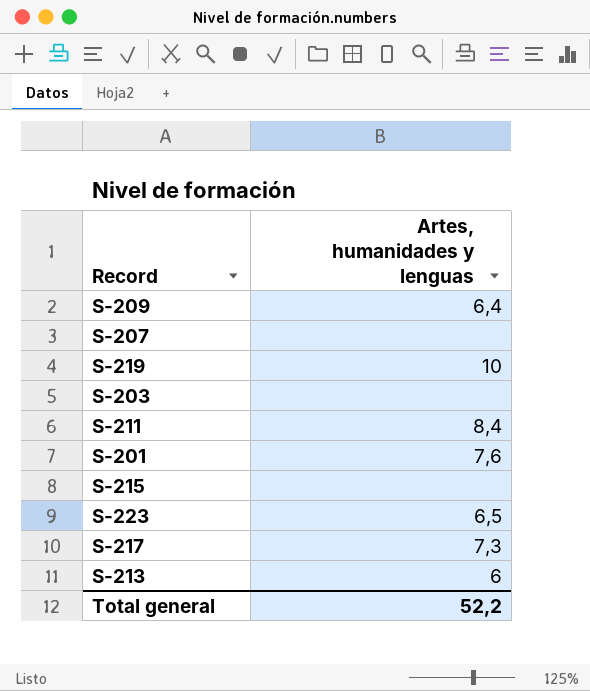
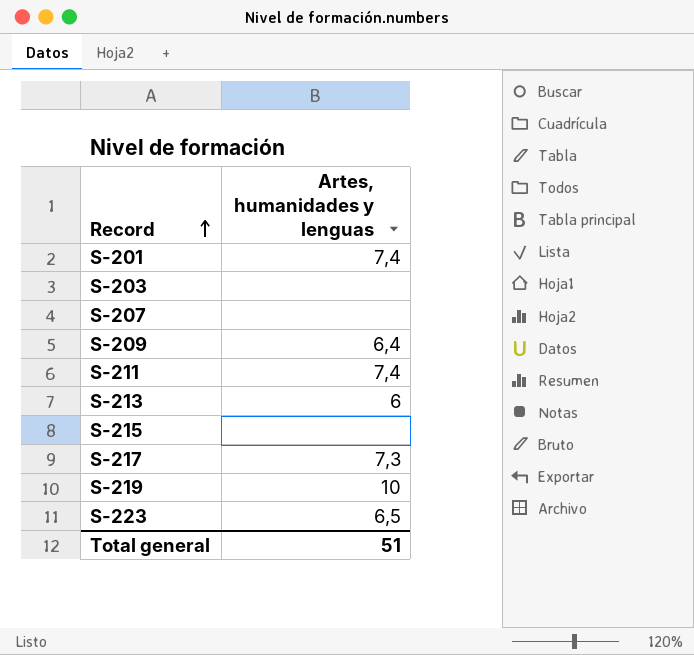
row order: none -> Record ascending
S-201 | Artes, humanidades y lenguas: 7,6 -> 7,4
S-211 | Artes, humanidades y lenguas: 8,4 -> 7,4
Total general | Artes, humanidades y lenguas: 52,2 -> 51

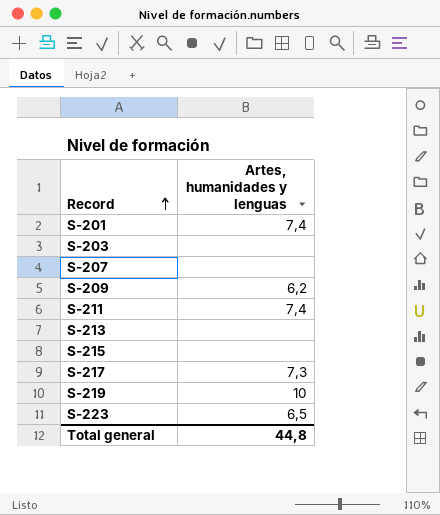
S-209 | Artes, humanidades y lenguas: 6,4 -> 6,2
S-213 | Artes, humanidades y lenguas: 6 -> none
Total general | Artes, humanidades y lenguas: 51 -> 44,8

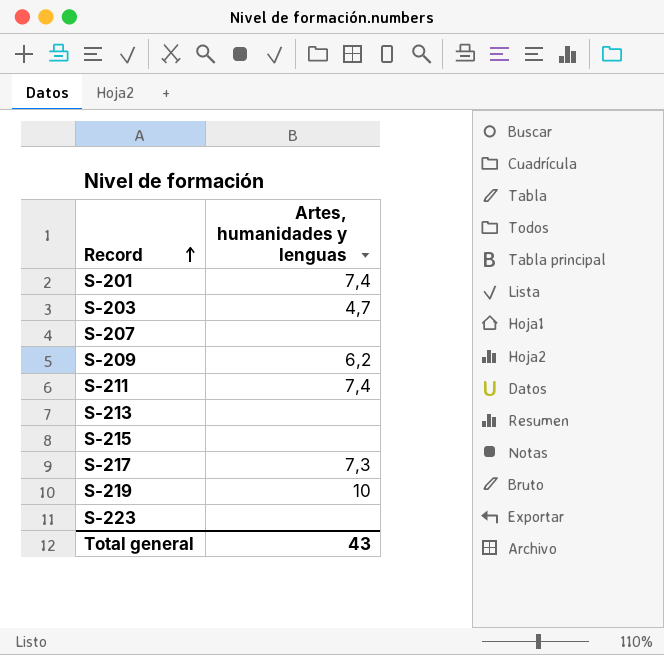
S-203 | Artes, humanidades y lenguas: none -> 4,7
S-223 | Artes, humanidades y lenguas: 6,5 -> none
Total general | Artes, humanidades y lenguas: 44,8 -> 43

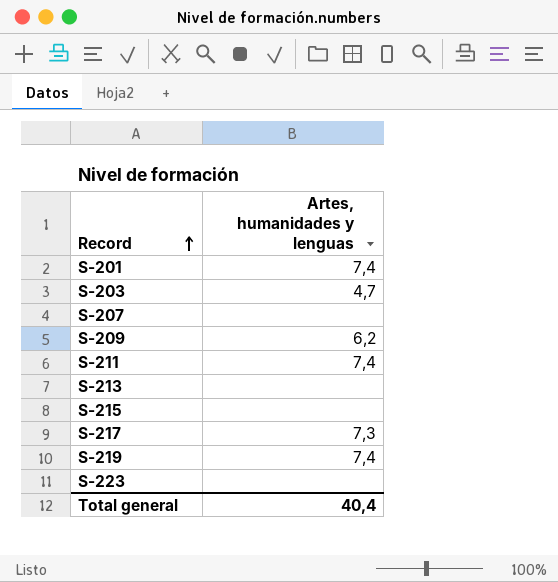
S-219 | Artes, humanidades y lenguas: 10 -> 7,4
Total general | Artes, humanidades y lenguas: 43 -> 40,4

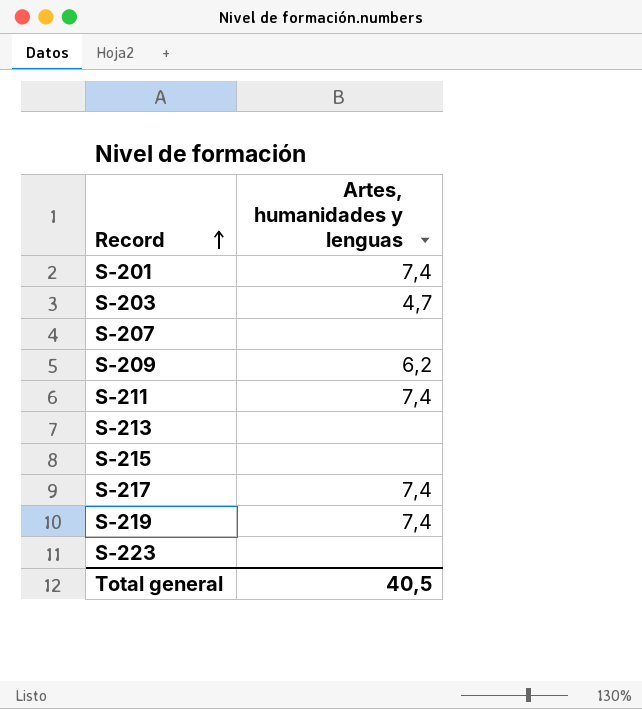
S-217 | Artes, humanidades y lenguas: 7,3 -> 7,4
Total general | Artes, humanidades y lenguas: 40,4 -> 40,5

